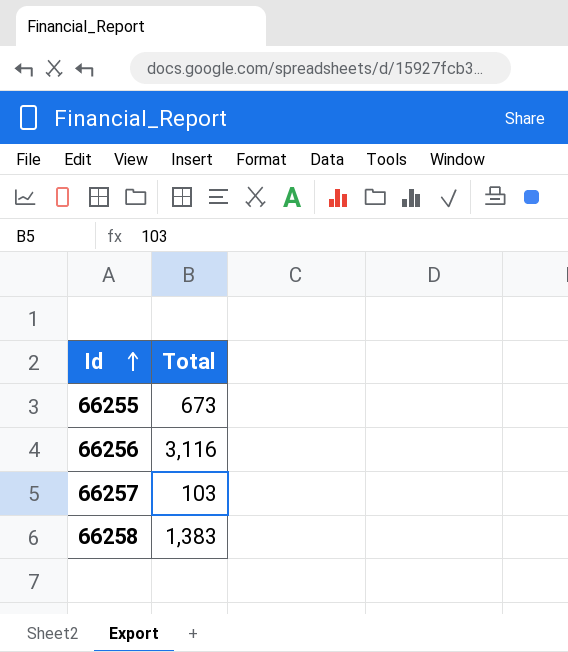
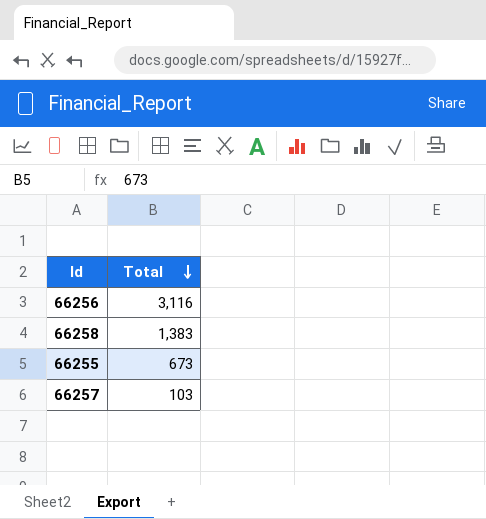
row order: Id ascending -> Total descending

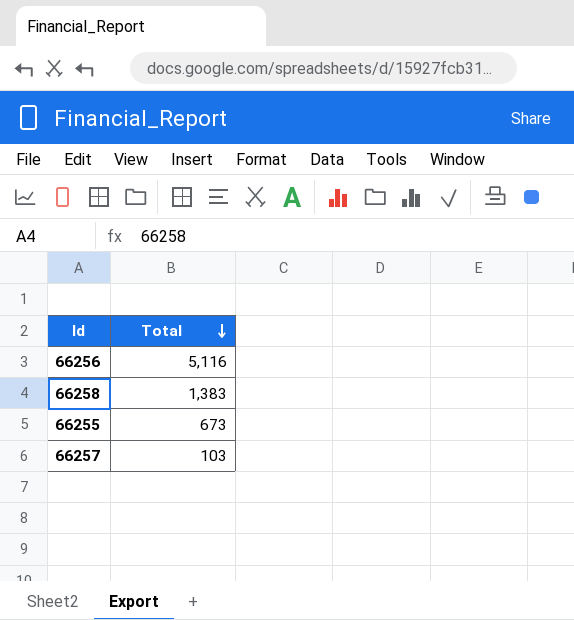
66256 | Total: 3,116 -> 5,116

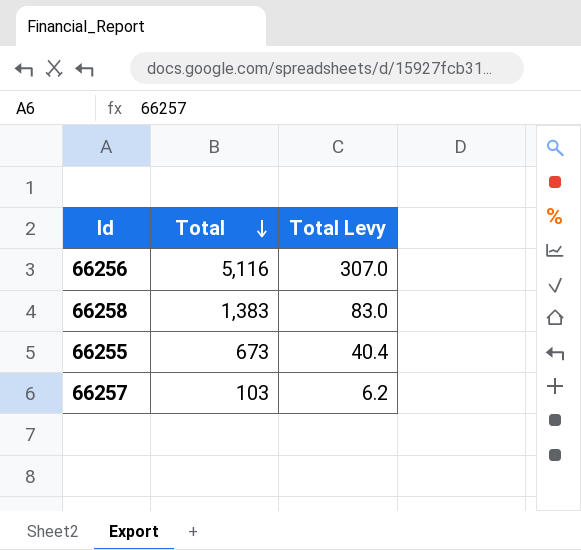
column Total Levy | formula: none -> [Total] * 0.06

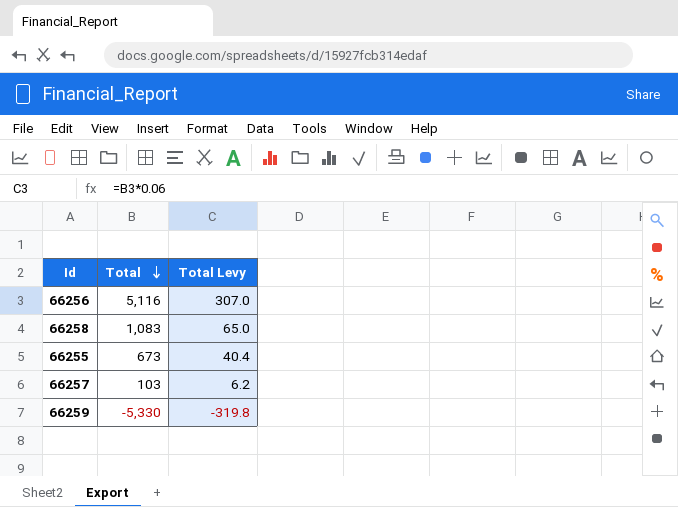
66258 | Total: 1,383 -> 1,083
66258 | Total Levy: 83.0 -> 65.0
row 66259: none -> -5,330 | -319.8

